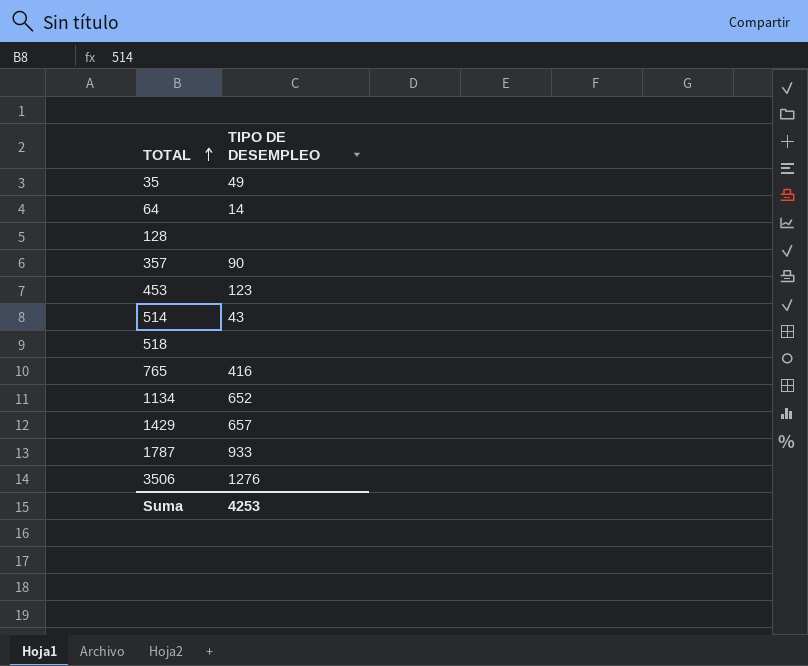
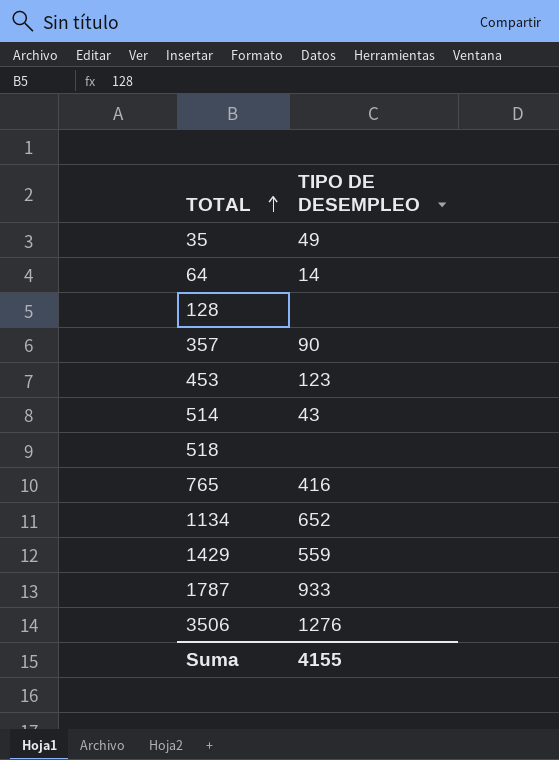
1429 | TIPO DE DESEMPLEO: 657 -> 559
Suma | TIPO DE DESEMPLEO: 4253 -> 4155

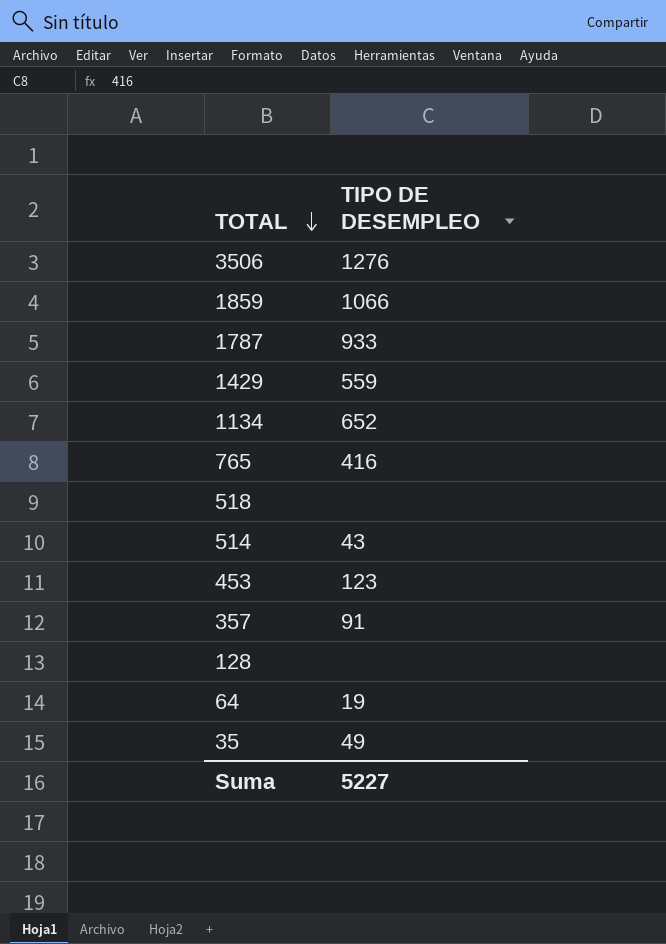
row order: TOTAL ascending -> TOTAL descending
row 1859: none -> 1066
357 | TIPO DE DESEMPLEO: 90 -> 91
64 | TIPO DE DESEMPLEO: 14 -> 19
Suma | TIPO DE DESEMPLEO: 4155 -> 5227

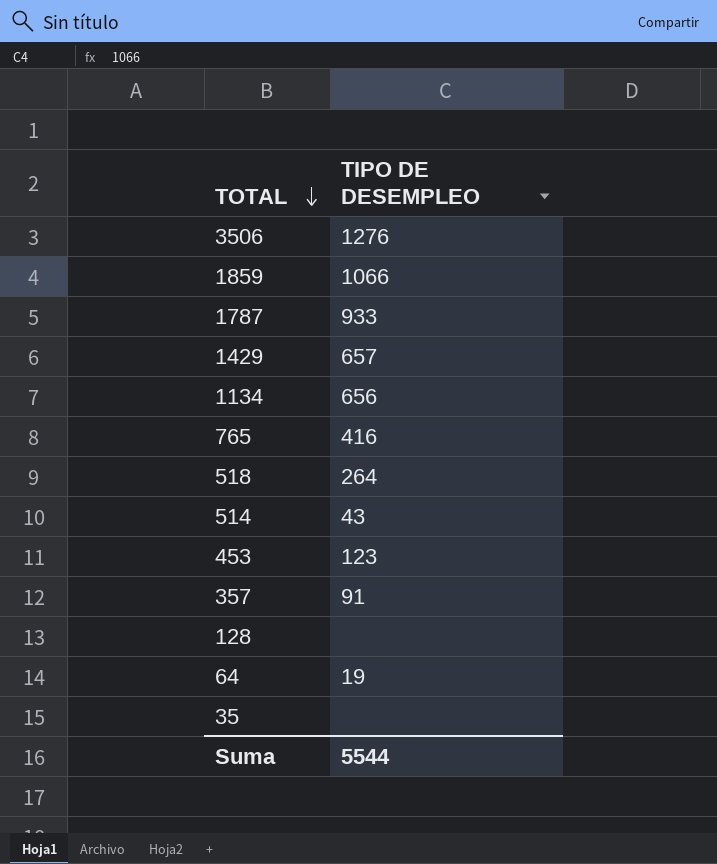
1429 | TIPO DE DESEMPLEO: 559 -> 657
1134 | TIPO DE DESEMPLEO: 652 -> 656
518 | TIPO DE DESEMPLEO: none -> 264
35 | TIPO DE DESEMPLEO: 49 -> none
Suma | TIPO DE DESEMPLEO: 5227 -> 5544

